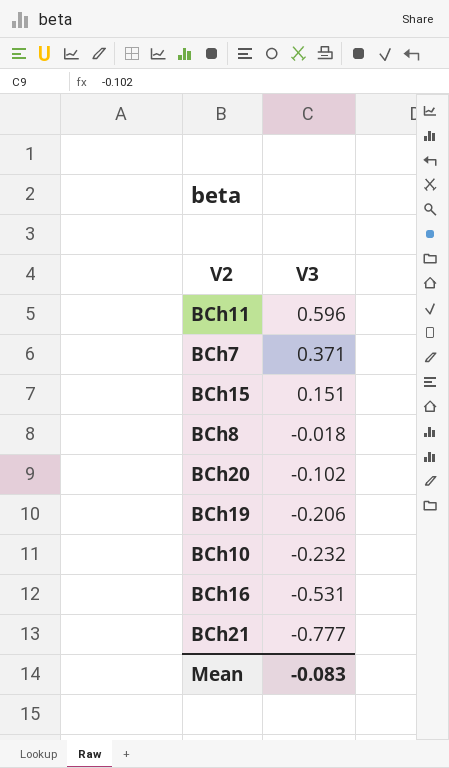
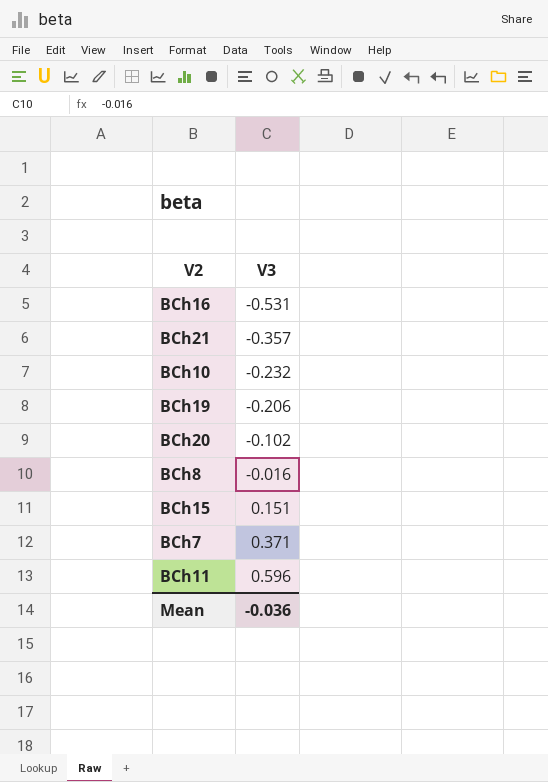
row order: V3 descending -> V3 ascending
BCh21 | V3: -0.777 -> -0.357
BCh8 | V3: -0.018 -> -0.016
Mean | V3: -0.083 -> -0.036

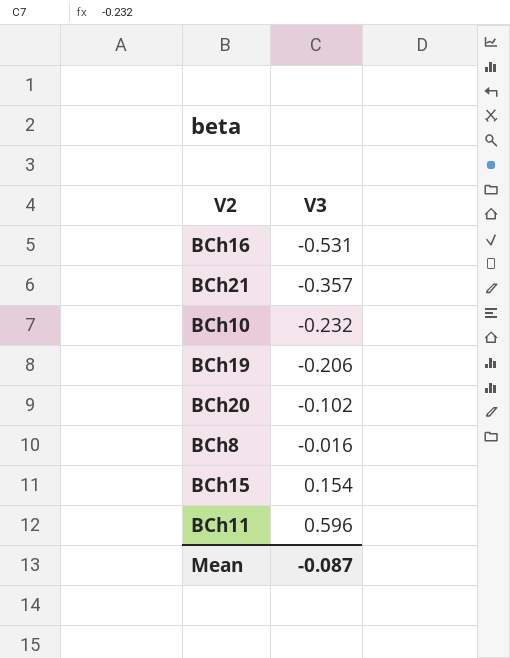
row BCh7: 0.371 -> none
BCh15 | V3: 0.151 -> 0.154
Mean | V3: -0.036 -> -0.087

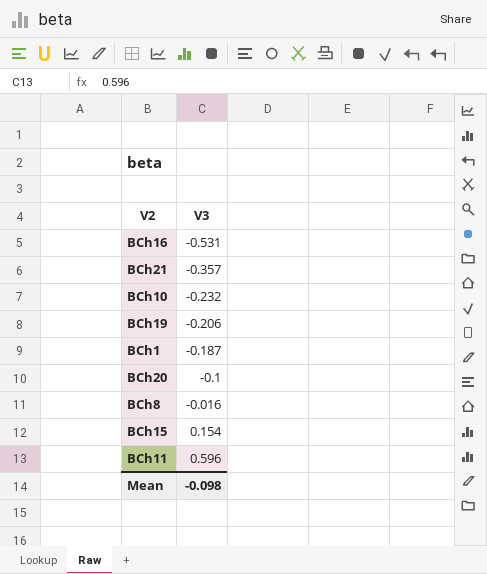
row BCh1: none -> -0.187
BCh20 | V3: -0.102 -> -0.1
Mean | V3: -0.087 -> -0.098

